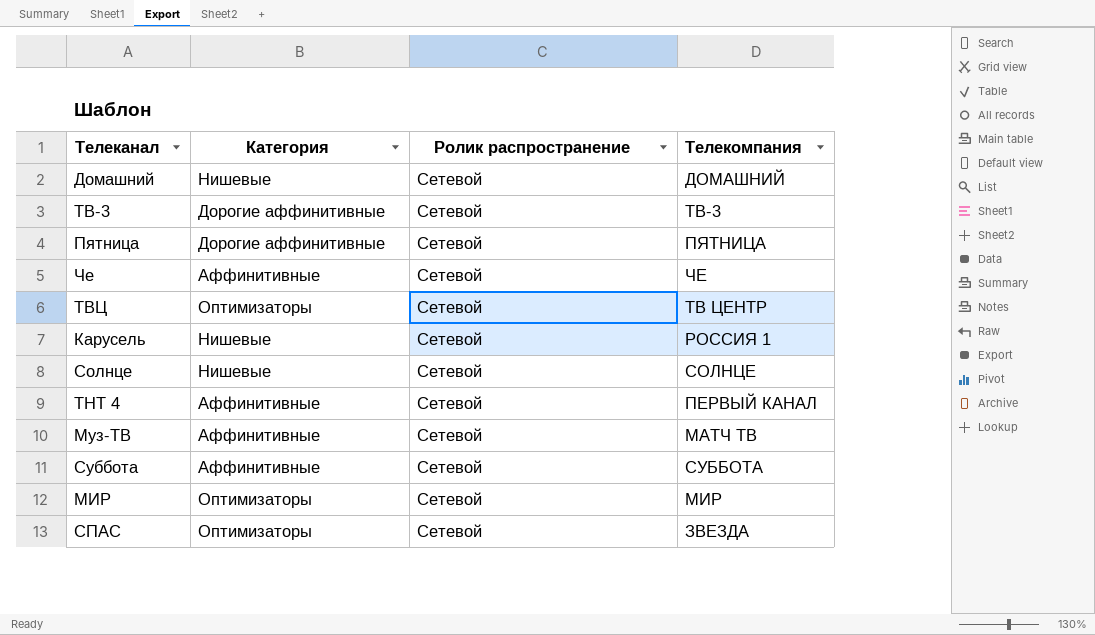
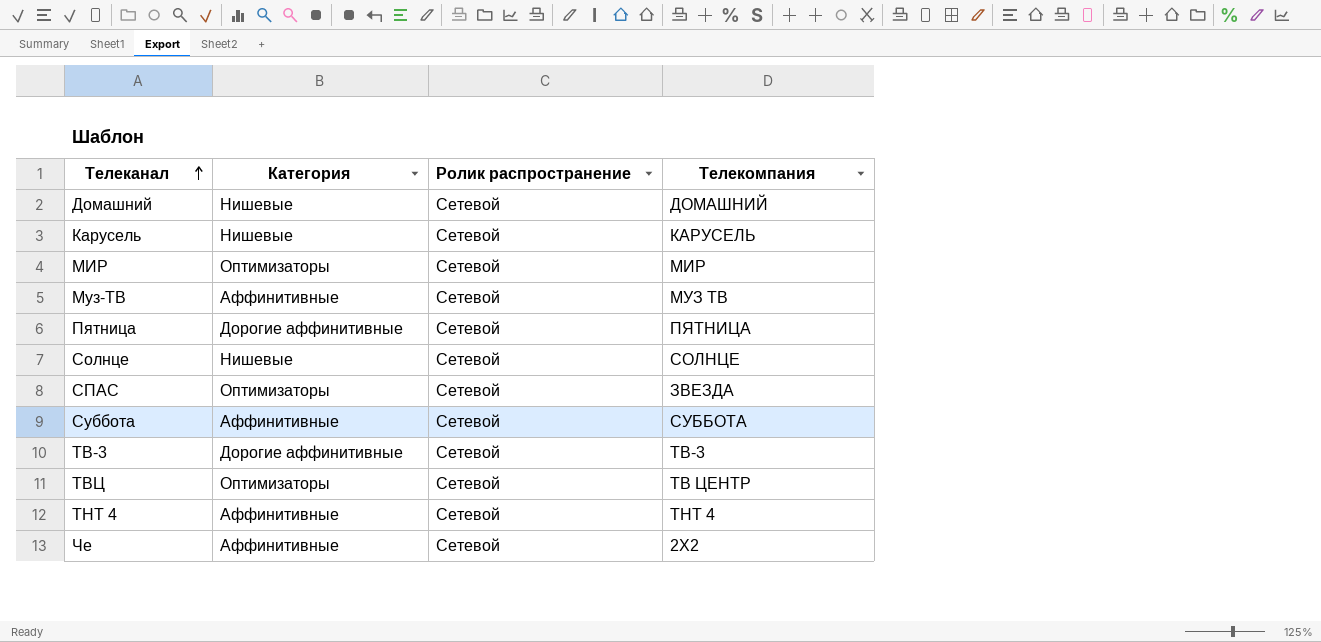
row order: none -> Телеканал ascending
Карусель | Телекомпания: РОССИЯ 1 -> КАРУСЕЛЬ
Муз-ТВ | Телекомпания: МАТЧ ТВ -> МУЗ ТВ
ТНТ 4 | Телекомпания: ПЕРВЫЙ КАНАЛ -> ТНТ 4
Че | Телекомпания: ЧЕ -> 2X2

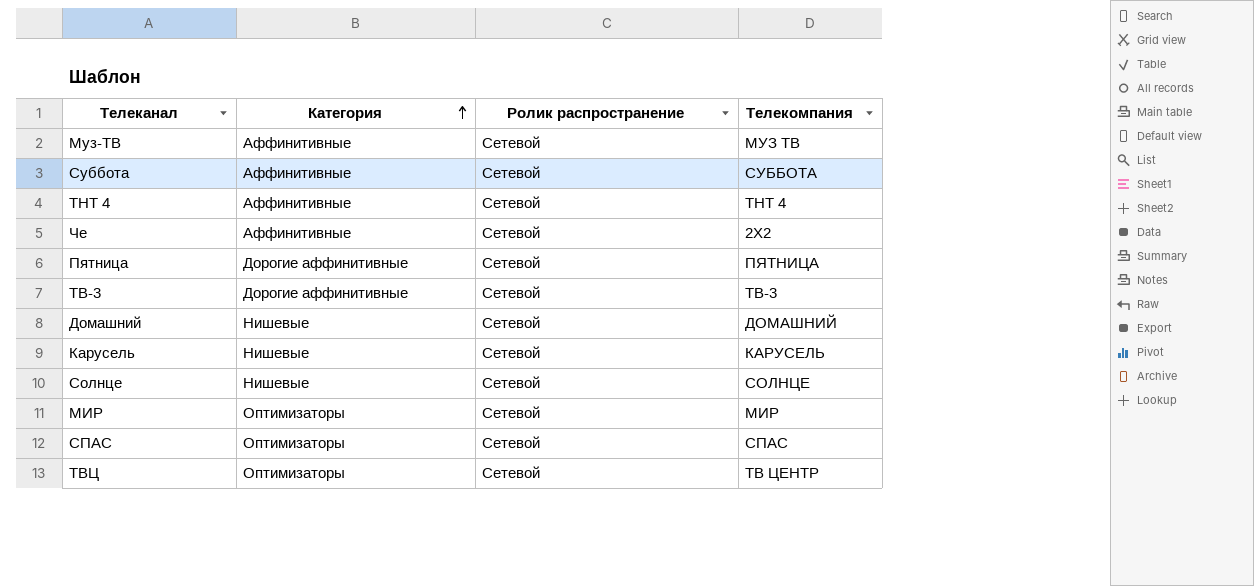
row order: Телеканал ascending -> Категория ascending
СПАС | Телекомпания: ЗВЕЗДА -> СПАС

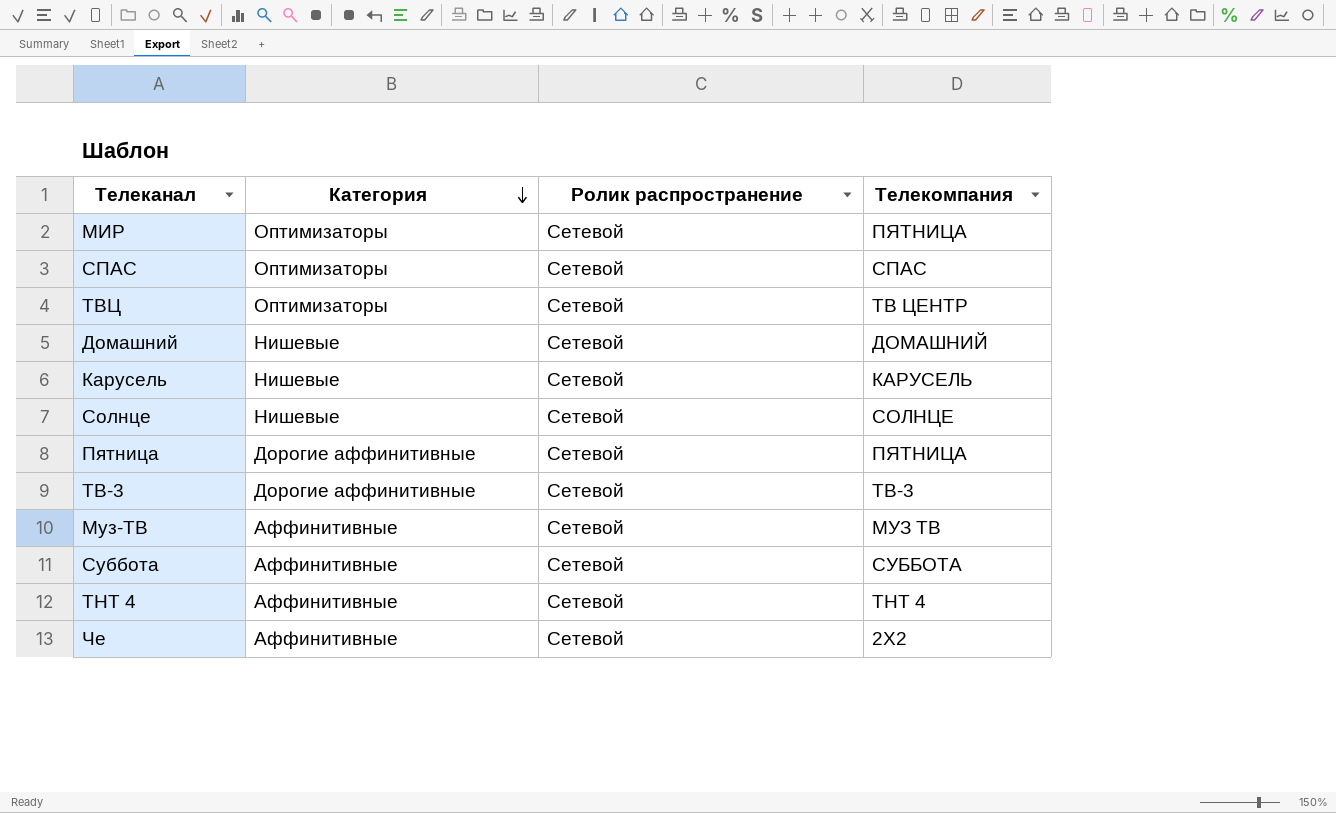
row order: Категория ascending -> Категория descending
МИР | Телекомпания: МИР -> ПЯТНИЦА

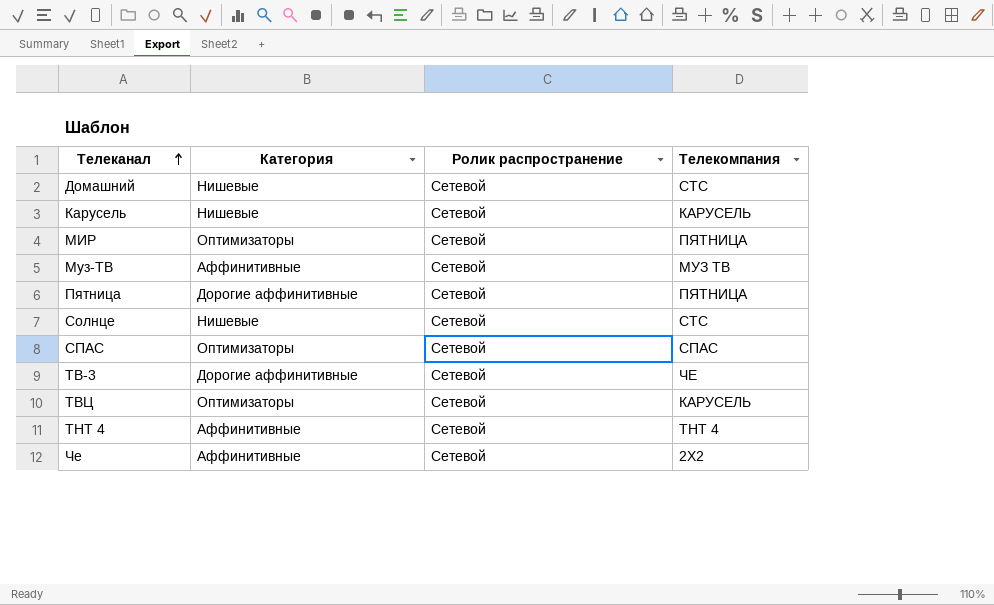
row order: Категория descending -> Телеканал ascending
row Суббота: Аффинитивные | Сетевой | СУББОТА -> none
Домашний | Телекомпания: ДОМАШНИЙ -> СТС
Солнце | Телекомпания: СОЛНЦЕ -> СТС
ТВ-3 | Телекомпания: ТВ-3 -> ЧЕ
ТВЦ | Телекомпания: ТВ ЦЕНТР -> КАРУСЕЛЬ

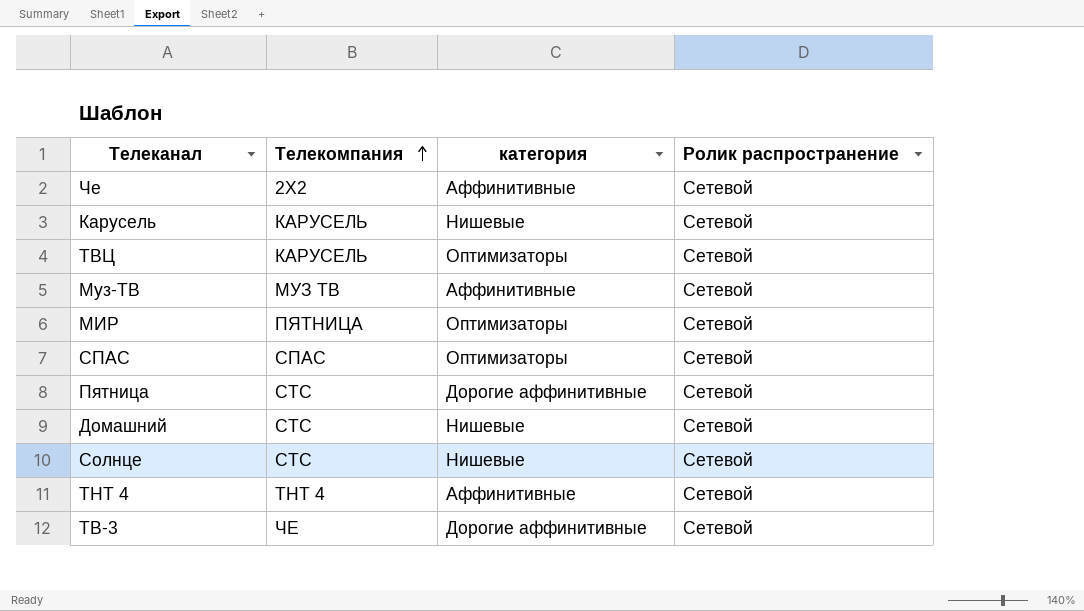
row order: Телеканал ascending -> Телекомпания ascending
column Телекомпания | position: 4 -> 2
column name: Категория -> категория
Пятница | Телекомпания: ПЯТНИЦА -> СТС

